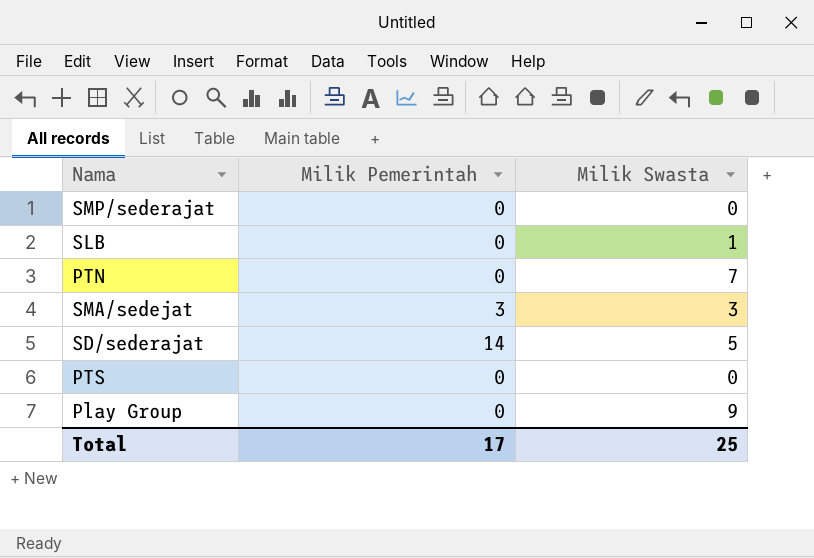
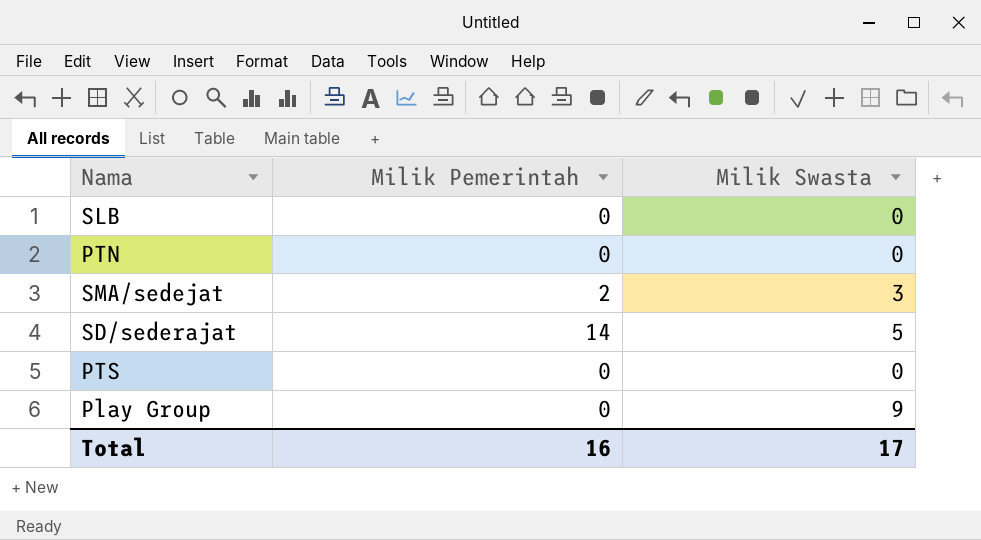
row SMP/sederajat: 0 | 0 -> none
SLB | Milik Swasta: 1 -> 0
PTN | Milik Swasta: 7 -> 0
SMA/sedejat | Milik Pemerintah: 3 -> 2
Total | Milik Pemerintah: 17 -> 16
Total | Milik Swasta: 25 -> 17

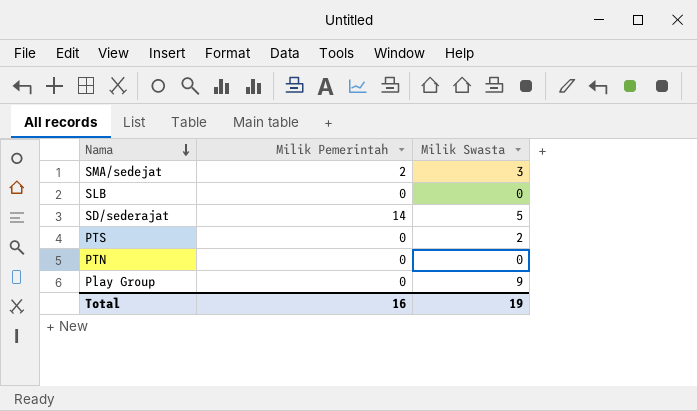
row order: none -> Nama descending
PTS | Milik Swasta: 0 -> 2
Total | Milik Swasta: 17 -> 19

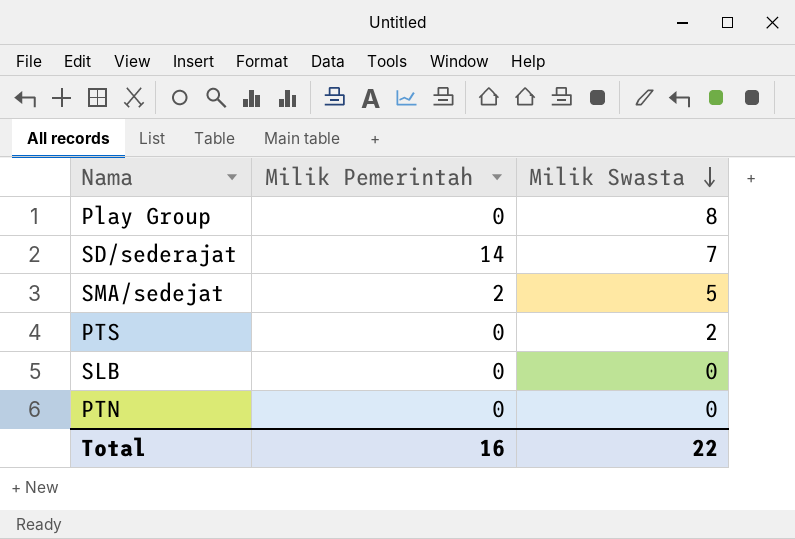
row order: Nama descending -> Milik Swasta descending
Play Group | Milik Swasta: 9 -> 8
SD/sederajat | Milik Swasta: 5 -> 7
SMA/sedejat | Milik Swasta: 3 -> 5
Total | Milik Swasta: 19 -> 22

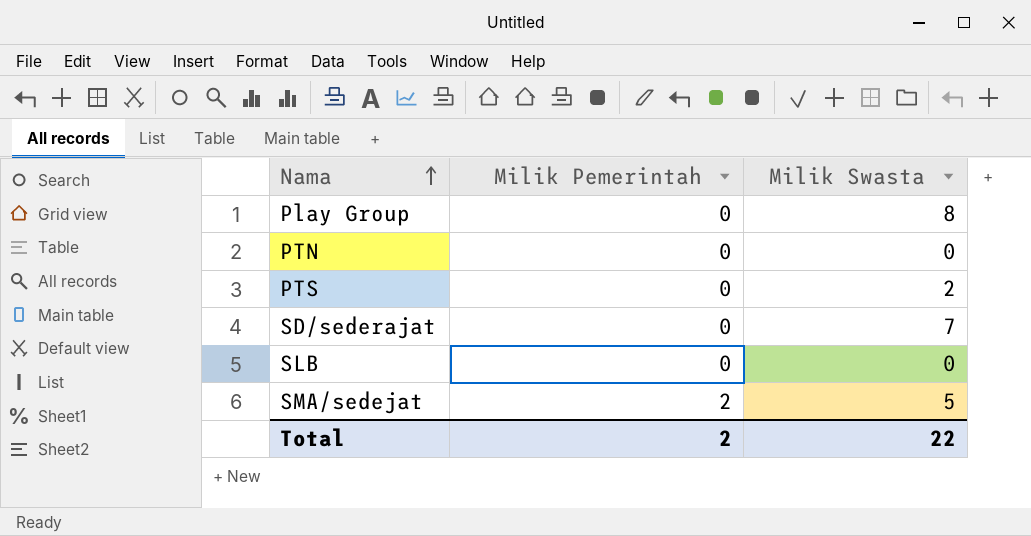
row order: Milik Swasta descending -> Nama ascending
SD/sederajat | Milik Pemerintah: 14 -> 0
Total | Milik Pemerintah: 16 -> 2

